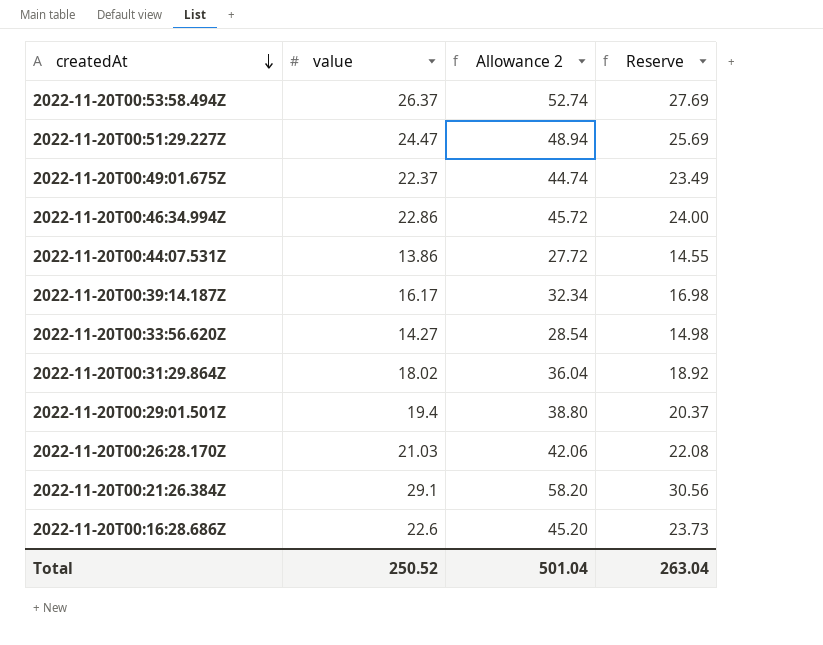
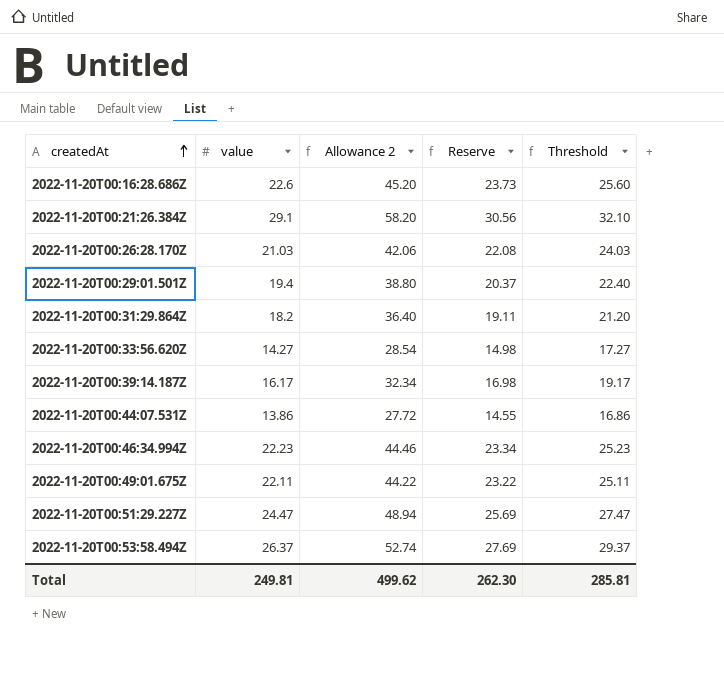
row order: createdAt descending -> createdAt ascending
column Threshold | formula: none -> [value] + 3
2022-11-20T00:31:29.864Z | value: 18.02 -> 18.2
2022-11-20T00:31:29.864Z | Allowance 2: 36.04 -> 36.40
2022-11-20T00:31:29.864Z | Reserve: 18.92 -> 19.11
2022-11-20T00:46:34.994Z | value: 22.86 -> 22.23
2022-11-20T00:46:34.994Z | Allowance 2: 45.72 -> 44.46
2022-11-20T00:46:34.994Z | Reserve: 24.00 -> 23.34
2022-11-20T00:49:01.675Z | value: 22.37 -> 22.11
2022-11-20T00:49:01.675Z | Allowance 2: 44.74 -> 44.22
2022-11-20T00:49:01.675Z | Reserve: 23.49 -> 23.22
Total | value: 250.52 -> 249.81
Total | Allowance 2: 501.04 -> 499.62
Total | Reserve: 263.04 -> 262.30

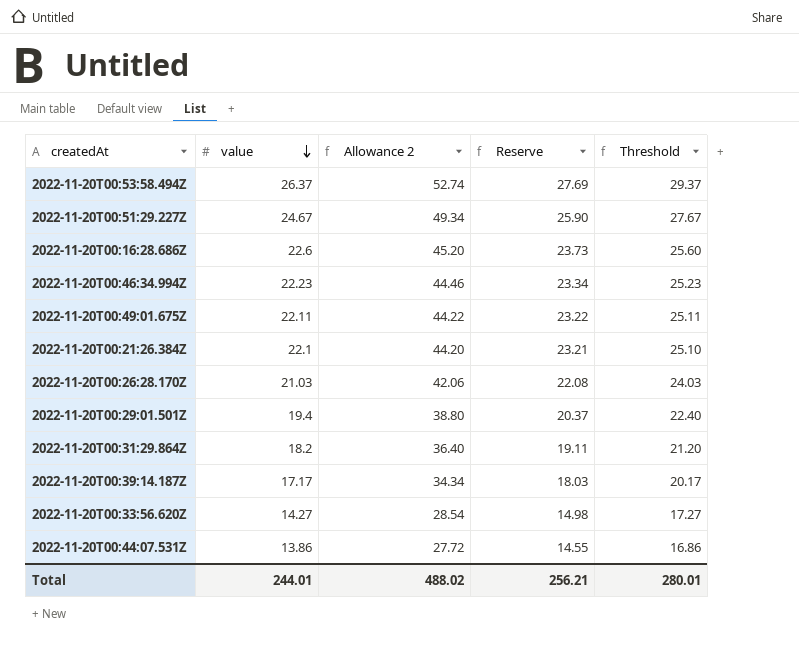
row order: createdAt ascending -> value descending
2022-11-20T00:51:29.227Z | value: 24.47 -> 24.67
2022-11-20T00:51:29.227Z | Allowance 2: 48.94 -> 49.34
2022-11-20T00:51:29.227Z | Reserve: 25.69 -> 25.90
2022-11-20T00:51:29.227Z | Threshold: 27.47 -> 27.67
2022-11-20T00:21:26.384Z | value: 29.1 -> 22.1
2022-11-20T00:21:26.384Z | Allowance 2: 58.20 -> 44.20
2022-11-20T00:21:26.384Z | Reserve: 30.56 -> 23.21
2022-11-20T00:21:26.384Z | Threshold: 32.10 -> 25.10
2022-11-20T00:39:14.187Z | value: 16.17 -> 17.17
2022-11-20T00:39:14.187Z | Allowance 2: 32.34 -> 34.34
2022-11-20T00:39:14.187Z | Reserve: 16.98 -> 18.03
2022-11-20T00:39:14.187Z | Threshold: 19.17 -> 20.17
Total | value: 249.81 -> 244.01
Total | Allowance 2: 499.62 -> 488.02
Total | Reserve: 262.30 -> 256.21
Total | Threshold: 285.81 -> 280.01

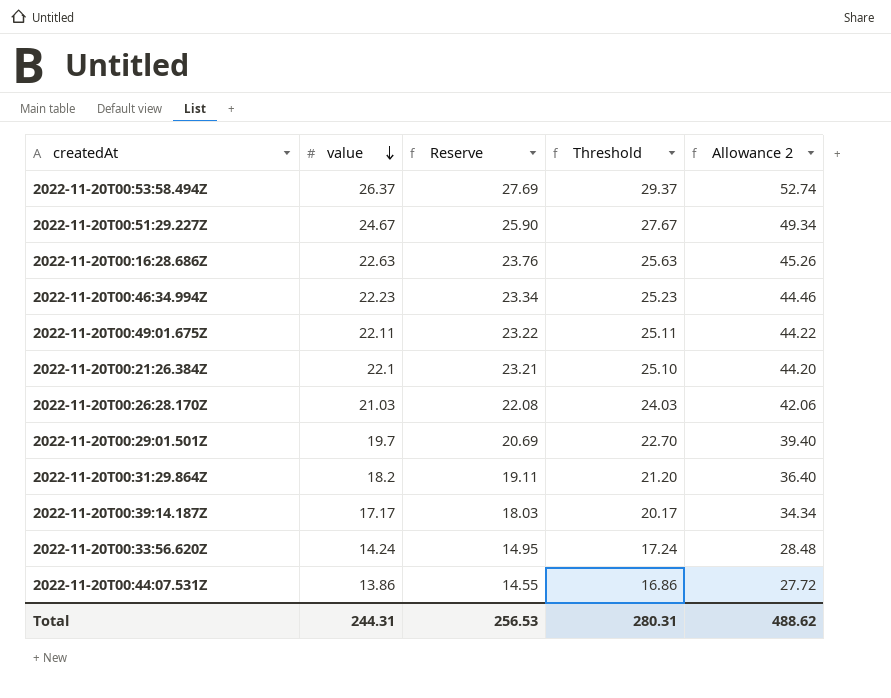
column Allowance 2 | position: 3 -> 5
2022-11-20T00:16:28.686Z | value: 22.6 -> 22.63
2022-11-20T00:16:28.686Z | Reserve: 23.73 -> 23.76
2022-11-20T00:16:28.686Z | Threshold: 25.60 -> 25.63
2022-11-20T00:16:28.686Z | Allowance 2: 45.20 -> 45.26
2022-11-20T00:29:01.501Z | value: 19.4 -> 19.7
2022-11-20T00:29:01.501Z | Reserve: 20.37 -> 20.69
2022-11-20T00:29:01.501Z | Threshold: 22.40 -> 22.70
2022-11-20T00:29:01.501Z | Allowance 2: 38.80 -> 39.40
2022-11-20T00:33:56.620Z | value: 14.27 -> 14.24
2022-11-20T00:33:56.620Z | Reserve: 14.98 -> 14.95
2022-11-20T00:33:56.620Z | Threshold: 17.27 -> 17.24
2022-11-20T00:33:56.620Z | Allowance 2: 28.54 -> 28.48
Total | value: 244.01 -> 244.31
Total | Reserve: 256.21 -> 256.53
Total | Threshold: 280.01 -> 280.31
Total | Allowance 2: 488.02 -> 488.62

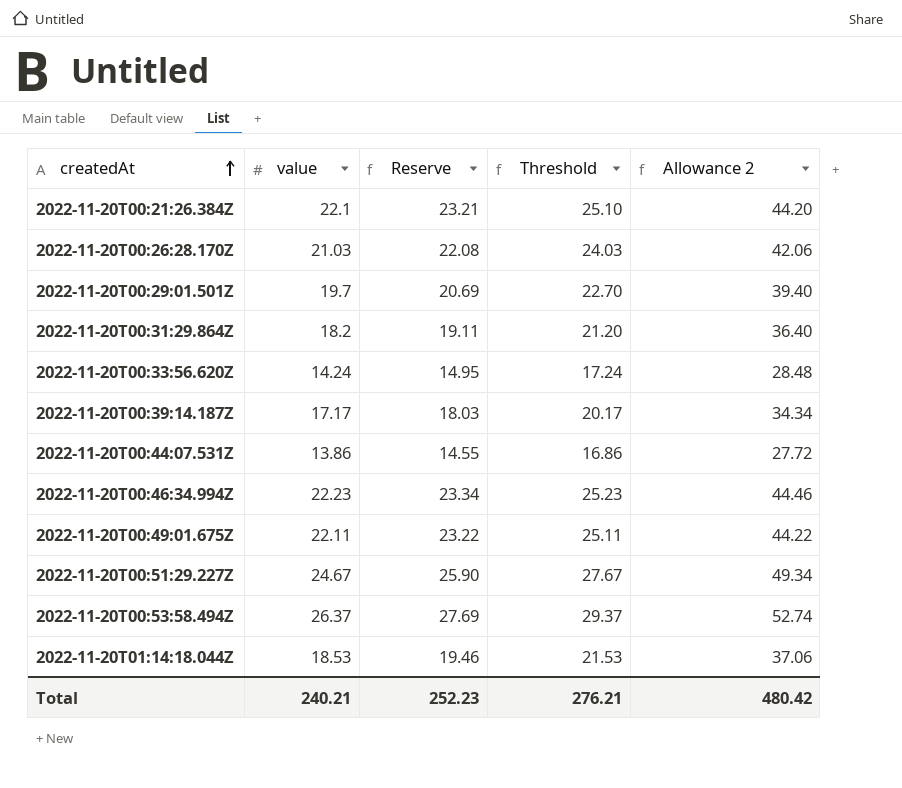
row order: value descending -> createdAt ascending
row 2022-11-20T00:16:28.686Z: 22.63 | 23.76 | 25.63 | 45.26 -> none
row 2022-11-20T01:14:18.044Z: none -> 18.53 | 19.46 | 21.53 | 37.06
Total | value: 244.31 -> 240.21
Total | Reserve: 256.53 -> 252.23
Total | Threshold: 280.31 -> 276.21
Total | Allowance 2: 488.62 -> 480.42

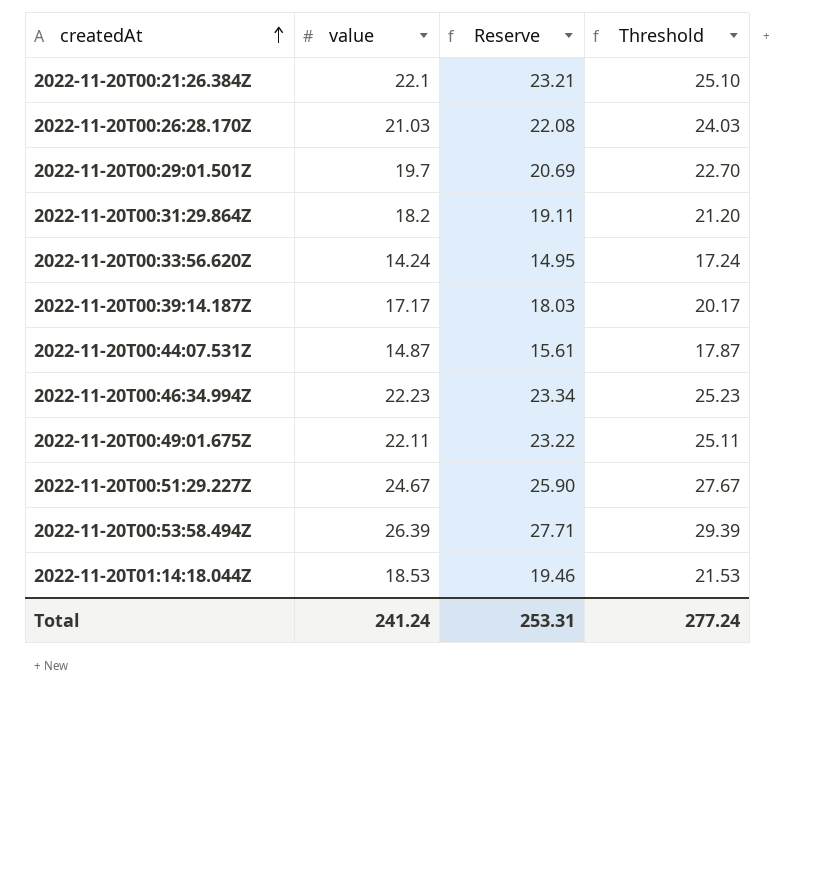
column Allowance 2 | formula: [value] * 2 -> none
2022-11-20T00:44:07.531Z | value: 13.86 -> 14.87
2022-11-20T00:44:07.531Z | Reserve: 14.55 -> 15.61
2022-11-20T00:44:07.531Z | Threshold: 16.86 -> 17.87
2022-11-20T00:53:58.494Z | value: 26.37 -> 26.39
2022-11-20T00:53:58.494Z | Reserve: 27.69 -> 27.71
2022-11-20T00:53:58.494Z | Threshold: 29.37 -> 29.39
Total | value: 240.21 -> 241.24
Total | Reserve: 252.23 -> 253.31
Total | Threshold: 276.21 -> 277.24

